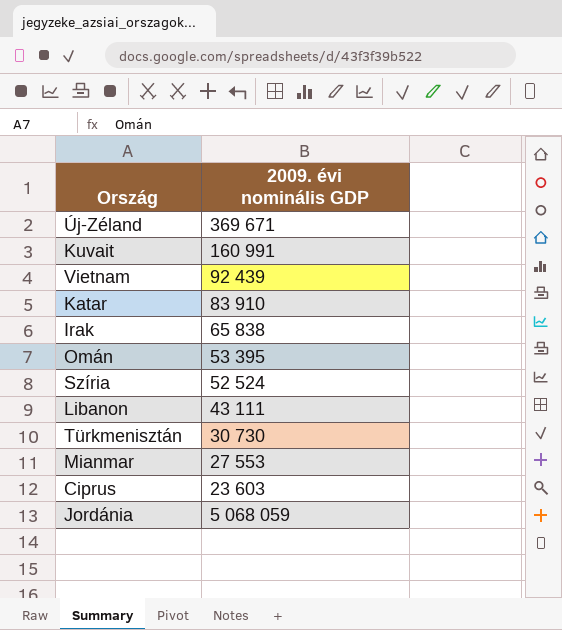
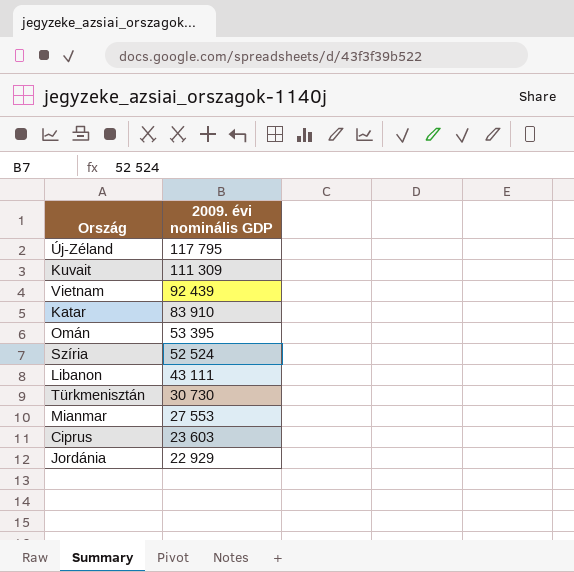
row Irak: 65 838 -> none
Új-Zéland | 2009. évi nominális GDP: 369 671 -> 117 795
Kuvait | 2009. évi nominális GDP: 160 991 -> 111 309
Jordánia | 2009. évi nominális GDP: 5 068 059 -> 22 929

